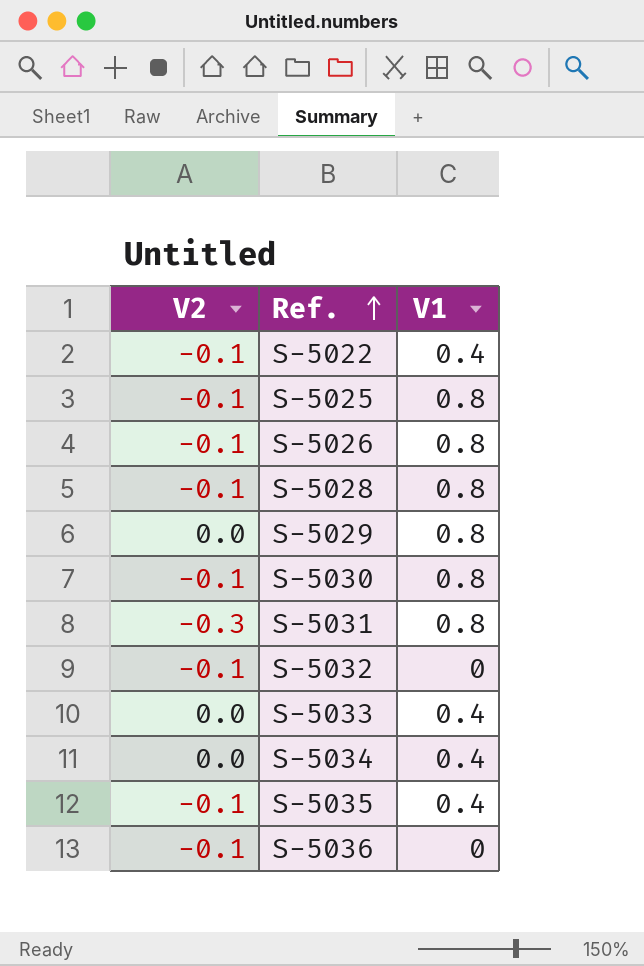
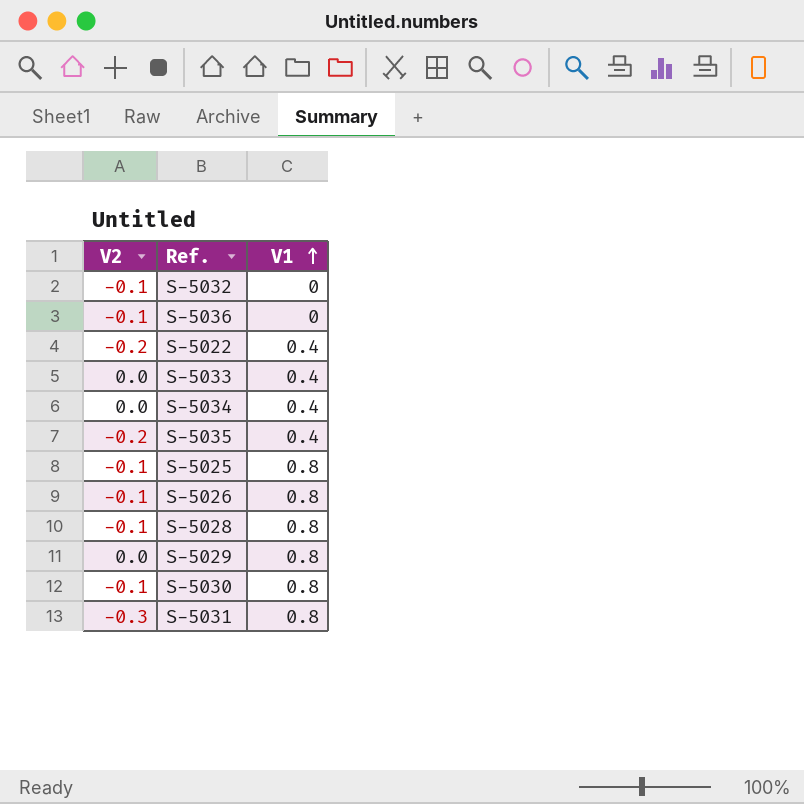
row order: Ref. ascending -> V1 ascending
S-5022 | V2: -0.1 -> -0.2
S-5035 | V2: -0.1 -> -0.2

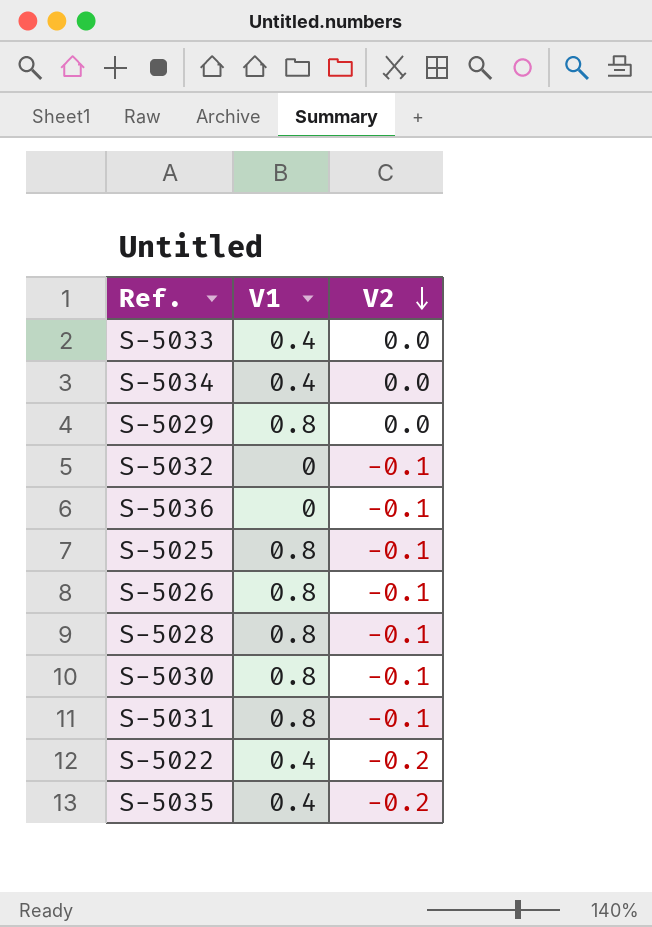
row order: V1 ascending -> V2 descending
column V2 | position: 1 -> 3
S-5031 | V2: -0.3 -> -0.1

